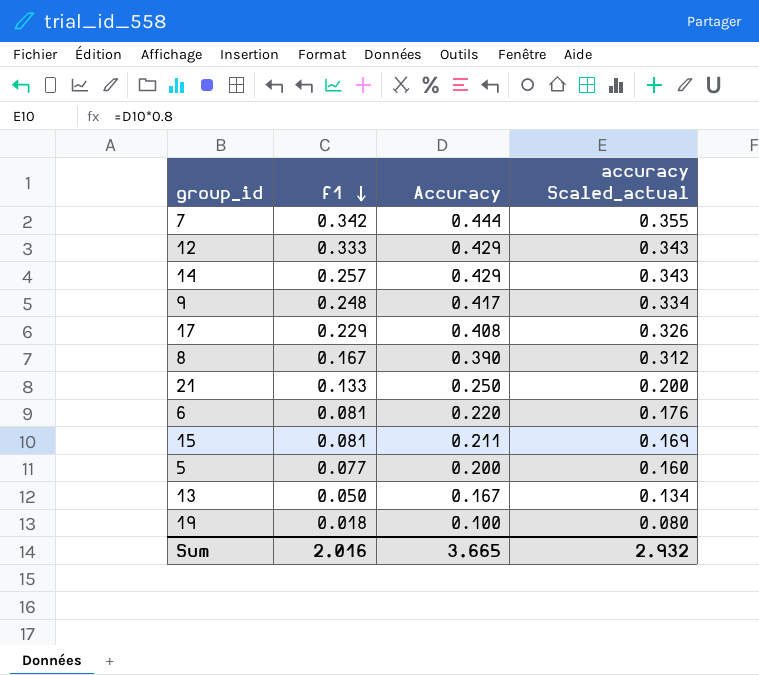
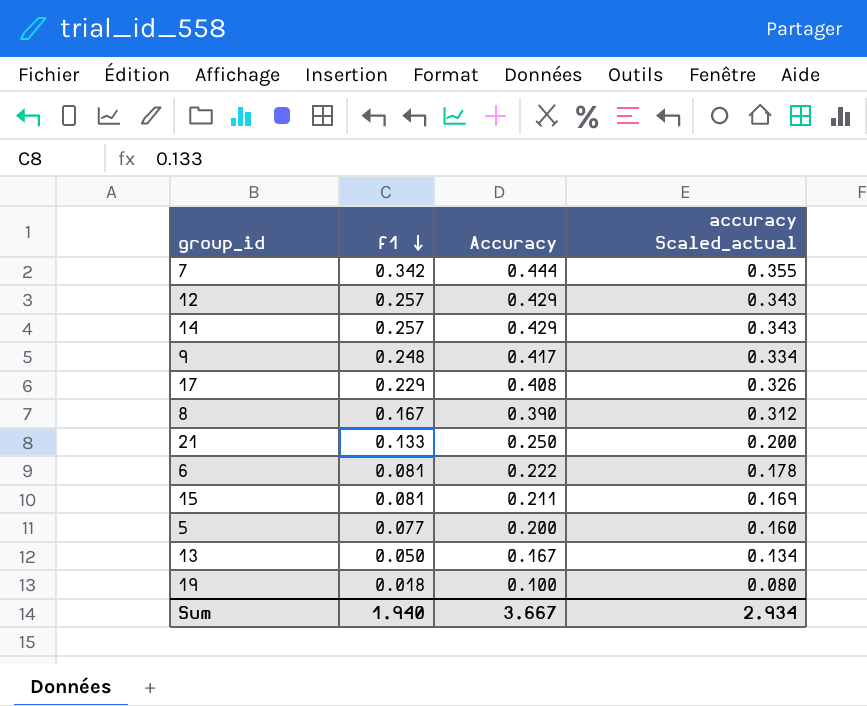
12 | f1: 0.333 -> 0.257
6 | Accuracy: 0.220 -> 0.222
6 | accuracy Scaled_actual: 0.176 -> 0.178
Sum | f1: 2.016 -> 1.940
Sum | Accuracy: 3.665 -> 3.667
Sum | accuracy Scaled_actual: 2.932 -> 2.934

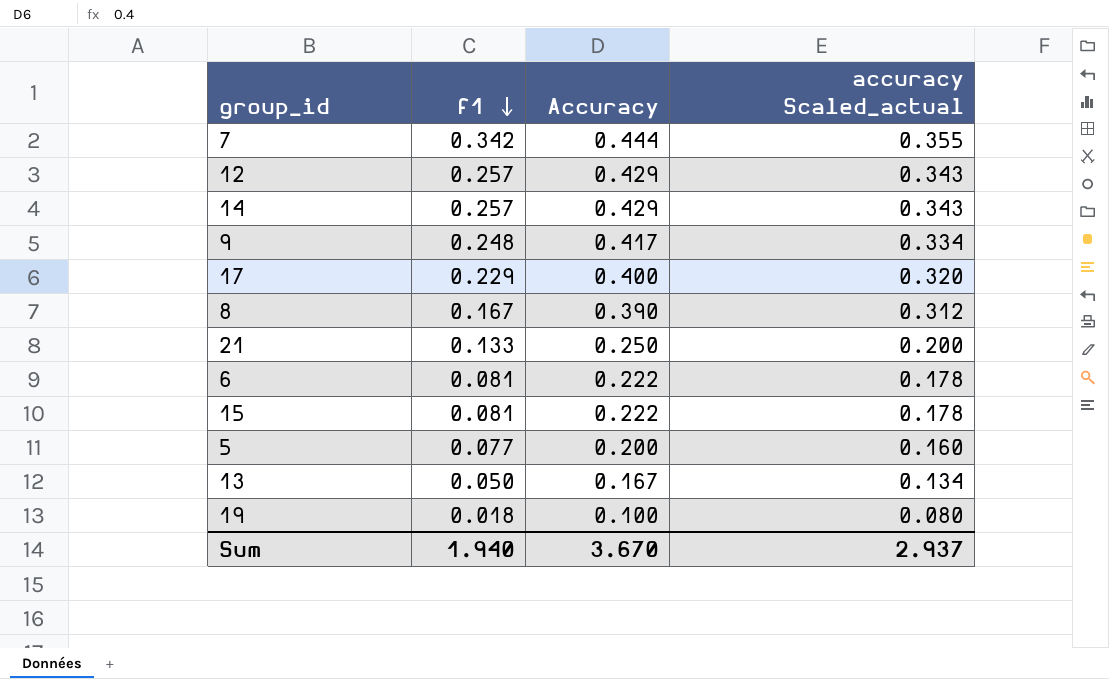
17 | Accuracy: 0.408 -> 0.400
17 | accuracy Scaled_actual: 0.326 -> 0.320
15 | Accuracy: 0.211 -> 0.222
15 | accuracy Scaled_actual: 0.169 -> 0.178
Sum | Accuracy: 3.667 -> 3.670
Sum | accuracy Scaled_actual: 2.934 -> 2.937

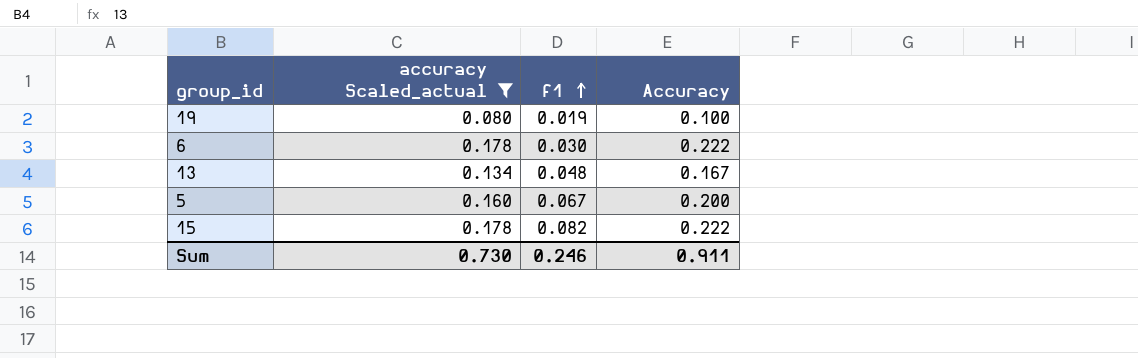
filter: none -> accuracy Scaled_actual <= 0.178
row order: f1 descending -> f1 ascending
column accuracy Scaled_actual | position: 4 -> 2
19 | f1: 0.018 -> 0.019
6 | f1: 0.081 -> 0.030
13 | f1: 0.050 -> 0.048
5 | f1: 0.077 -> 0.067
15 | f1: 0.081 -> 0.082
Sum | accuracy Scaled_actual: 2.937 -> 0.730
Sum | f1: 1.940 -> 0.246
Sum | Accuracy: 3.670 -> 0.911

